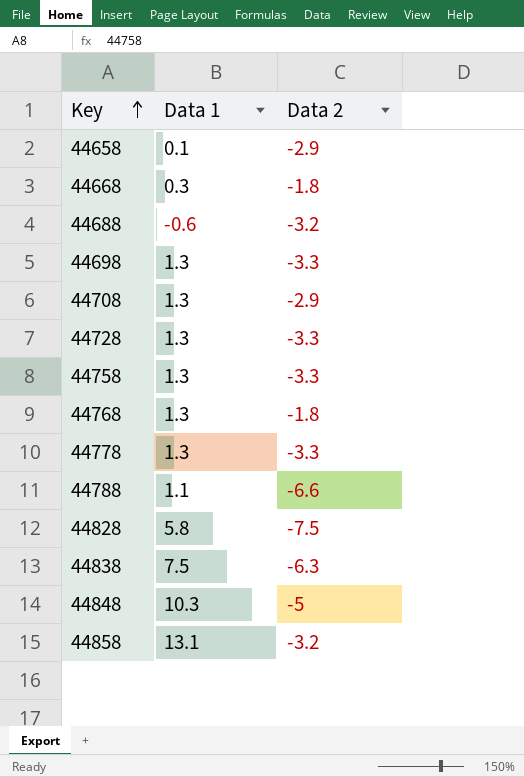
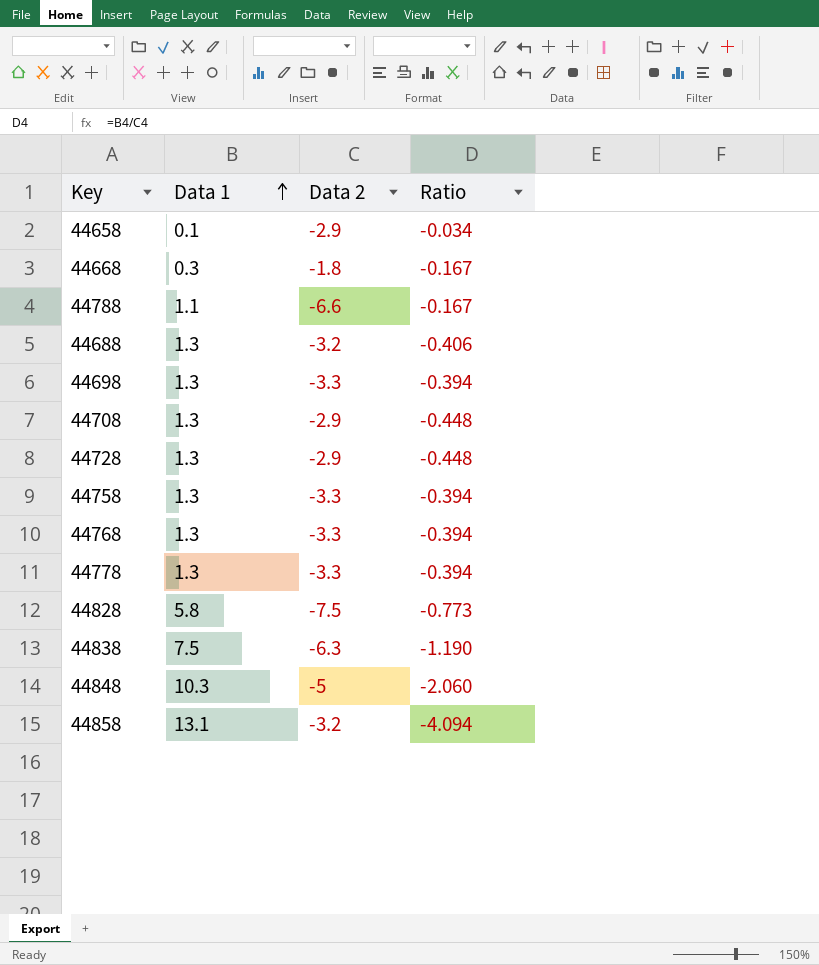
row order: Key ascending -> Data 1 ascending
column Ratio | formula: none -> [Data 1] / [Data 2]
44688 | Data 1: -0.6 -> 1.3
44728 | Data 2: -3.3 -> -2.9
44768 | Data 2: -1.8 -> -3.3

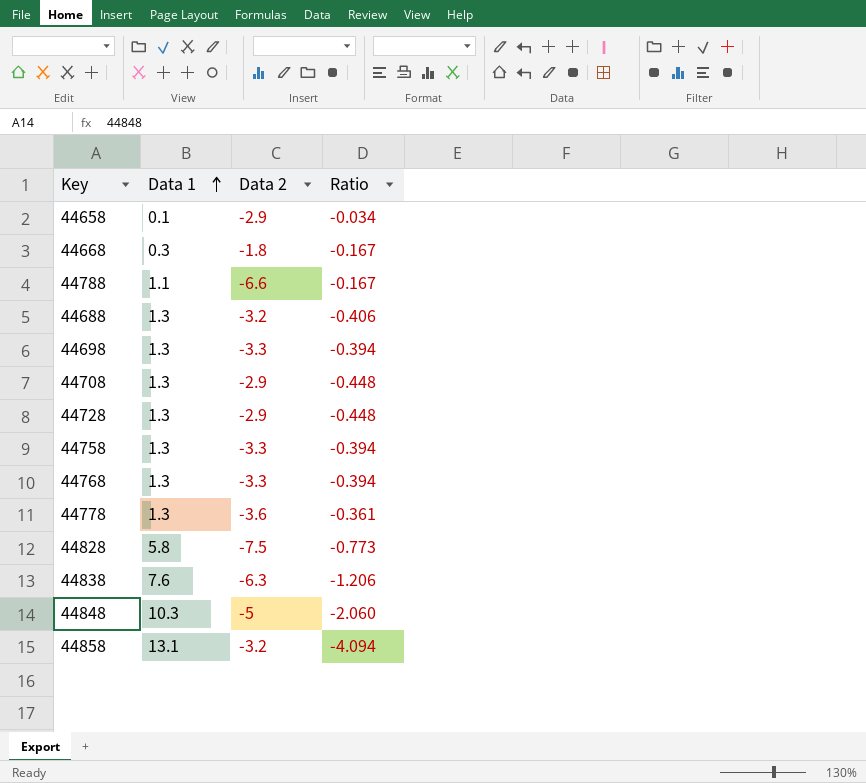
44778 | Data 2: -3.3 -> -3.6
44778 | Ratio: -0.394 -> -0.361
44838 | Data 1: 7.5 -> 7.6
44838 | Ratio: -1.190 -> -1.206

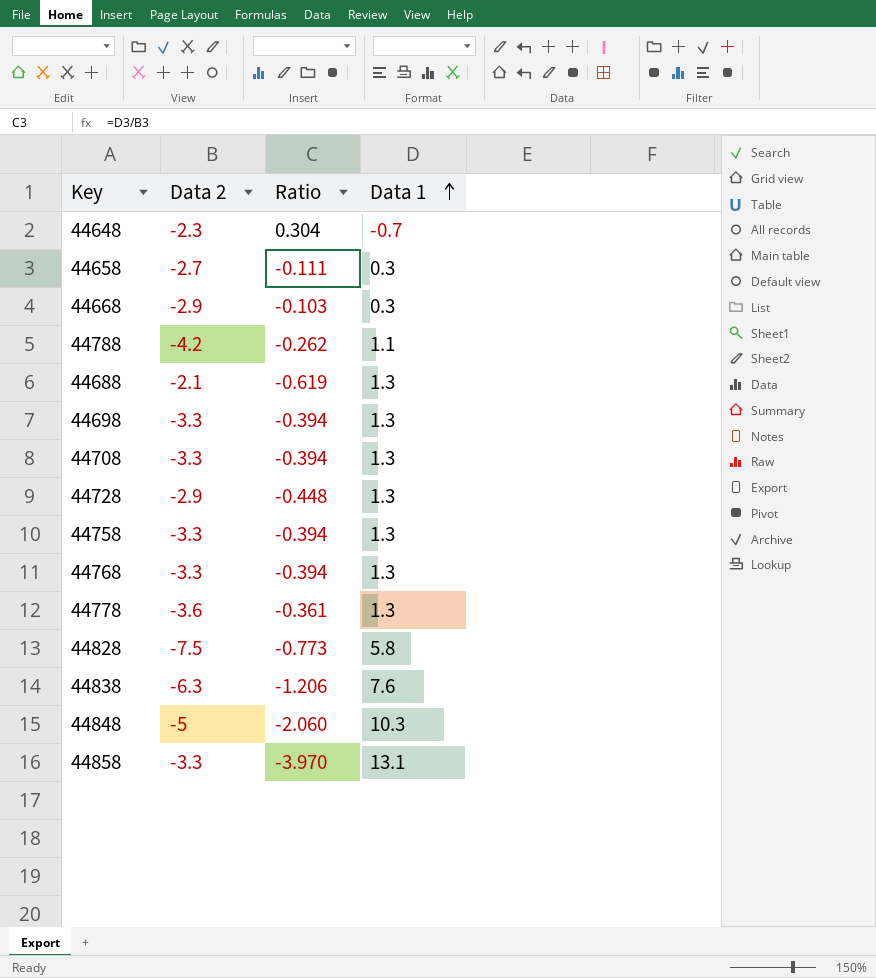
column Data 1 | position: 2 -> 4
row 44648: none -> -2.3 | 0.304 | -0.7
44658 | Data 2: -2.9 -> -2.7
44658 | Ratio: -0.034 -> -0.111
44658 | Data 1: 0.1 -> 0.3
44668 | Data 2: -1.8 -> -2.9
44668 | Ratio: -0.167 -> -0.103
44788 | Data 2: -6.6 -> -4.2
44788 | Ratio: -0.167 -> -0.262
44688 | Data 2: -3.2 -> -2.1
44688 | Ratio: -0.406 -> -0.619
44708 | Data 2: -2.9 -> -3.3
44708 | Ratio: -0.448 -> -0.394
44858 | Data 2: -3.2 -> -3.3
44858 | Ratio: -4.094 -> -3.970

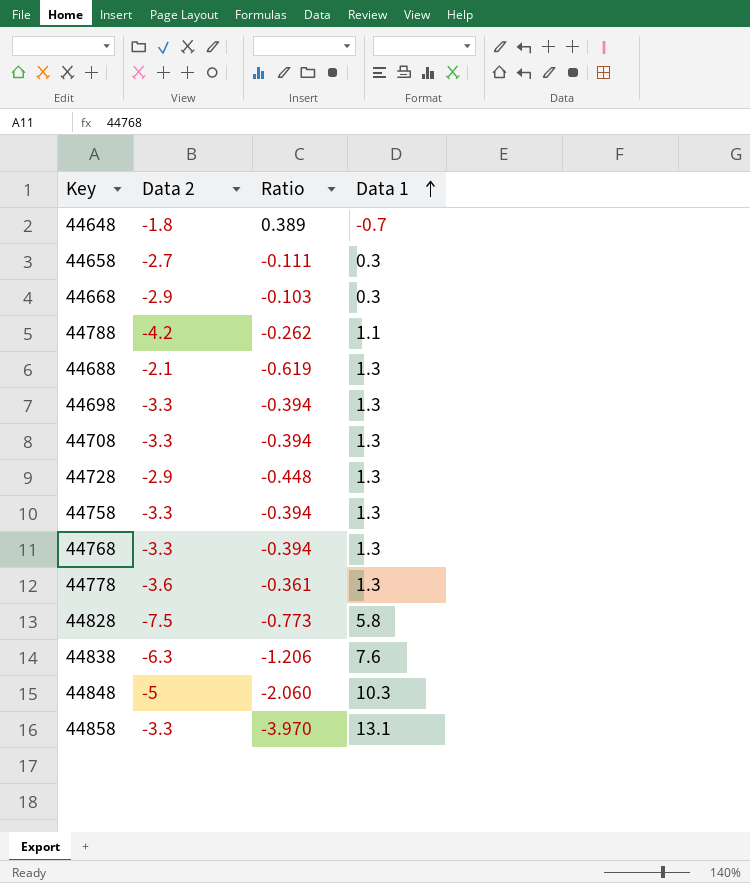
44648 | Data 2: -2.3 -> -1.8
44648 | Ratio: 0.304 -> 0.389

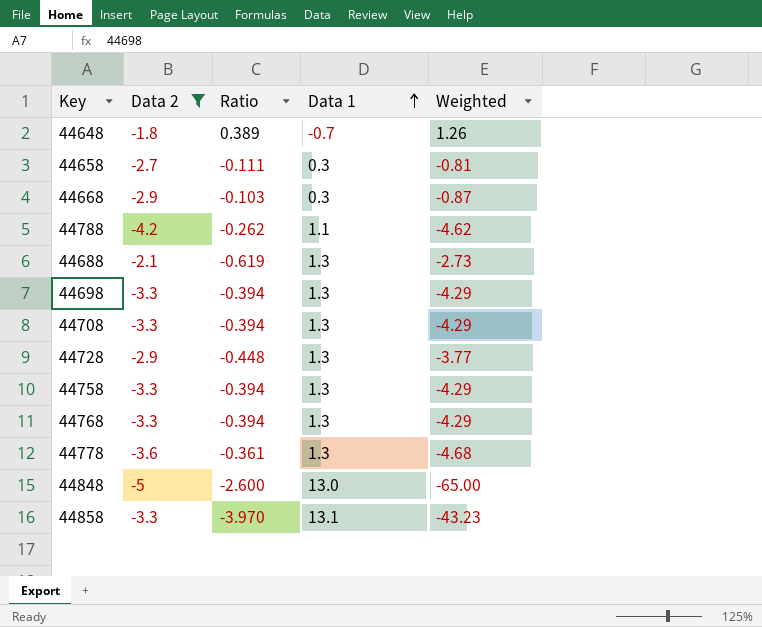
filter: none -> Data 2 >= -5
column Weighted | formula: none -> [Data 2] * [Data 1]
44848 | Ratio: -2.060 -> -2.600
44848 | Data 1: 10.3 -> 13.0

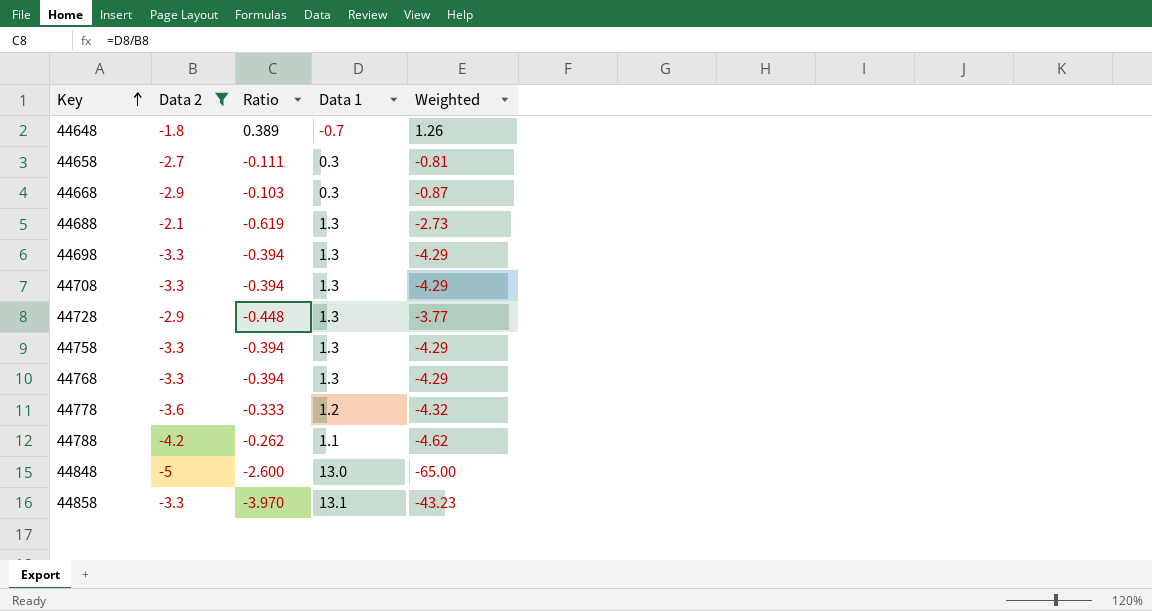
row order: Data 1 ascending -> Key ascending
44778 | Ratio: -0.361 -> -0.333
44778 | Data 1: 1.3 -> 1.2
44778 | Weighted: -4.68 -> -4.32

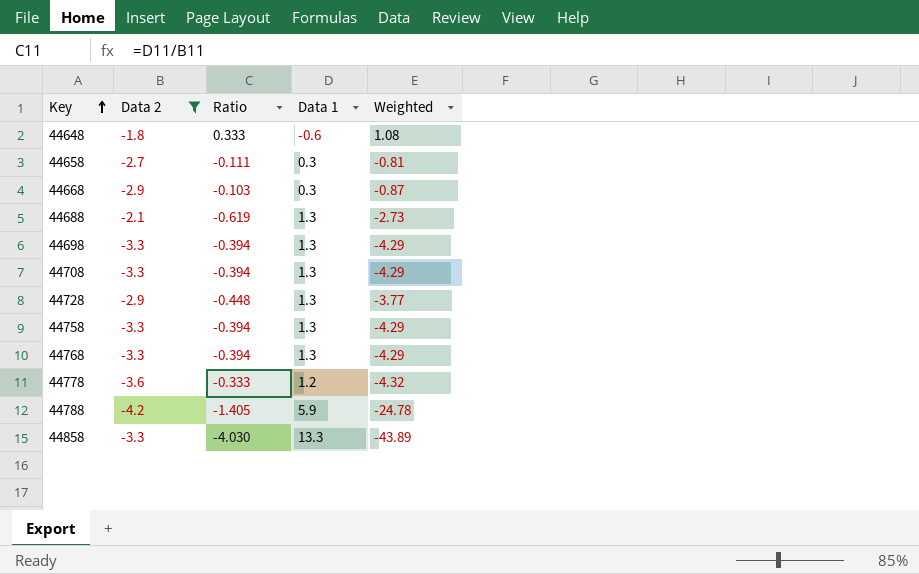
row 44848: -5 | -2.600 | 13.0 | -65.00 -> none
44648 | Ratio: 0.389 -> 0.333
44648 | Data 1: -0.7 -> -0.6
44648 | Weighted: 1.26 -> 1.08
44788 | Ratio: -0.262 -> -1.405
44788 | Data 1: 1.1 -> 5.9
44788 | Weighted: -4.62 -> -24.78
44858 | Ratio: -3.970 -> -4.030
44858 | Data 1: 13.1 -> 13.3
44858 | Weighted: -43.23 -> -43.89

